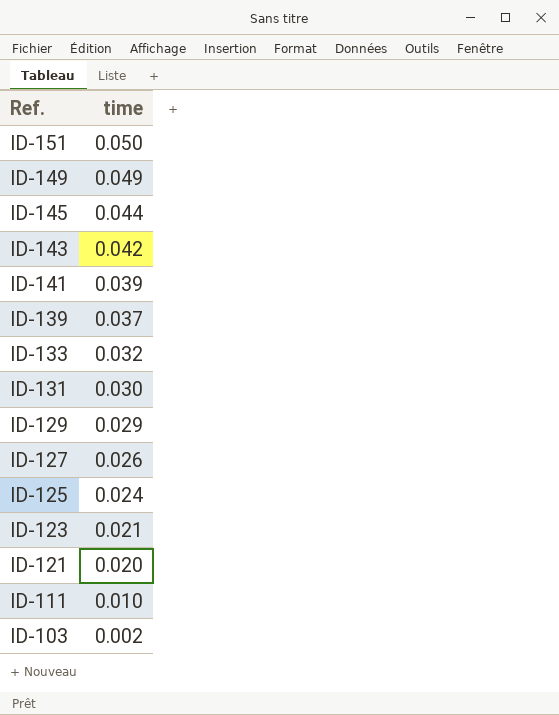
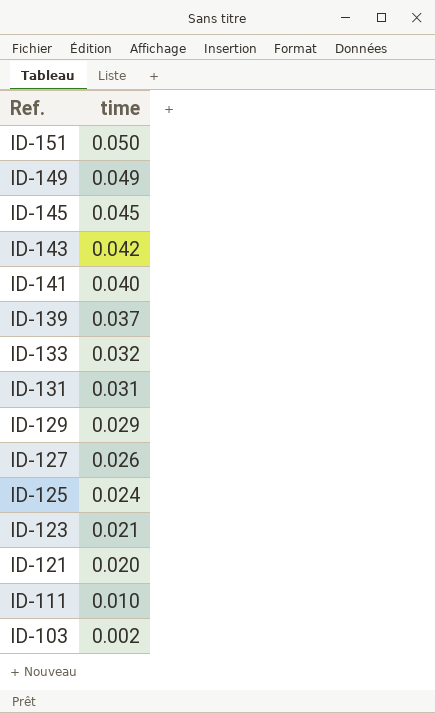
ID-145 | time: 0.044 -> 0.045
ID-141 | time: 0.039 -> 0.040
ID-131 | time: 0.030 -> 0.031

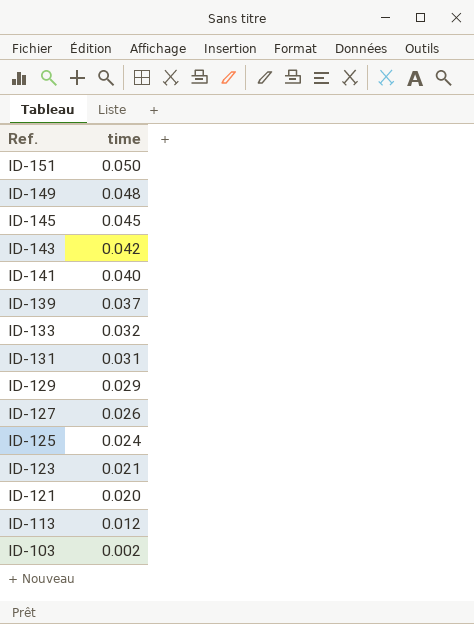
row ID-111: 0.010 -> none
ID-149 | time: 0.049 -> 0.048
row ID-113: none -> 0.012

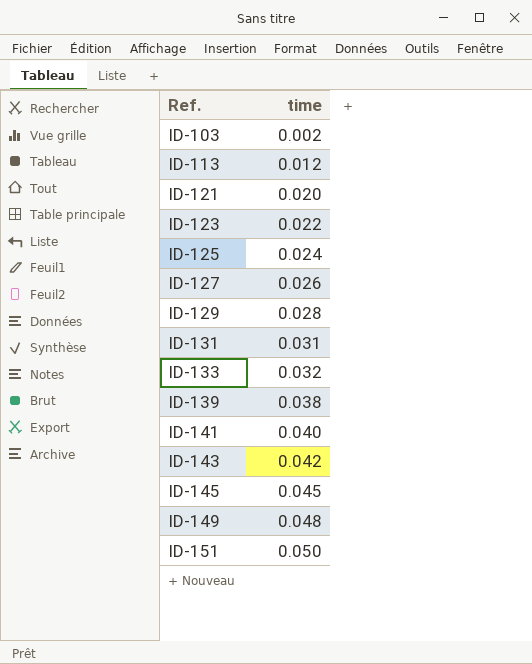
row order: Ref. descending -> Ref. ascending
ID-123 | time: 0.021 -> 0.022
ID-129 | time: 0.029 -> 0.028
ID-139 | time: 0.037 -> 0.038

